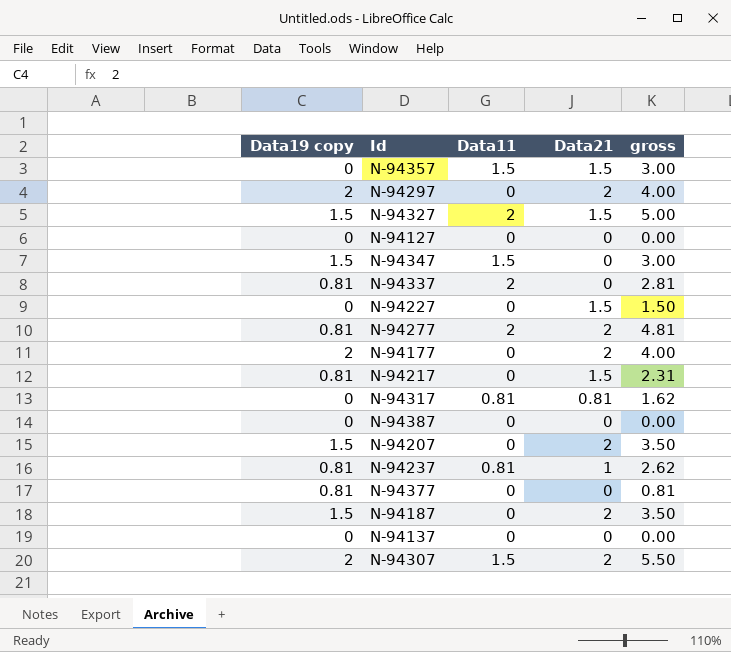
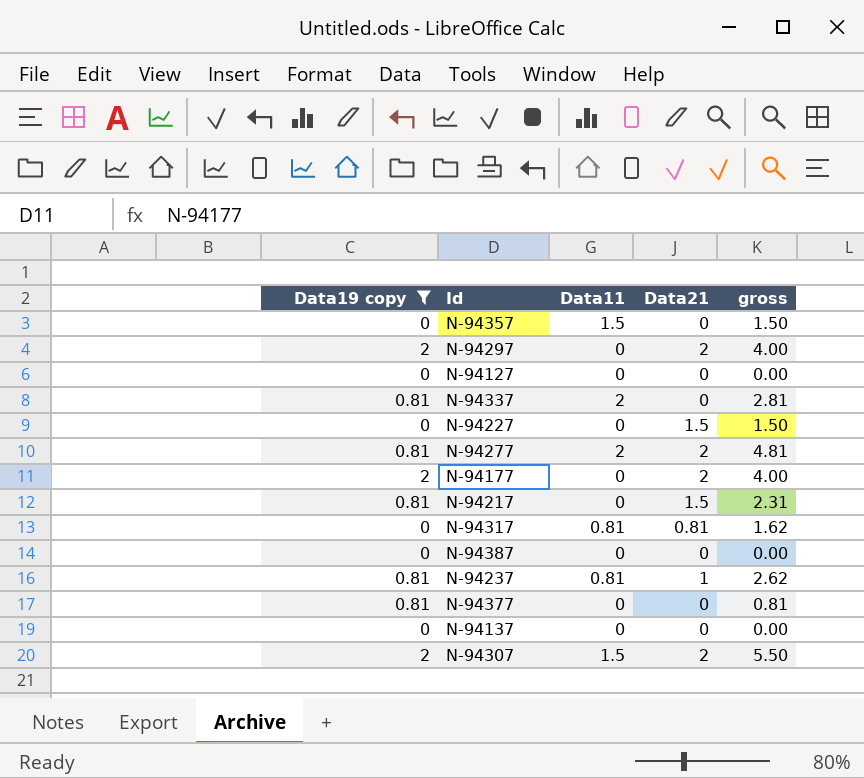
filter: none -> Data19 copy != 1.5
N-94357 | Data21: 1.5 -> 0
N-94357 | gross: 3.00 -> 1.50

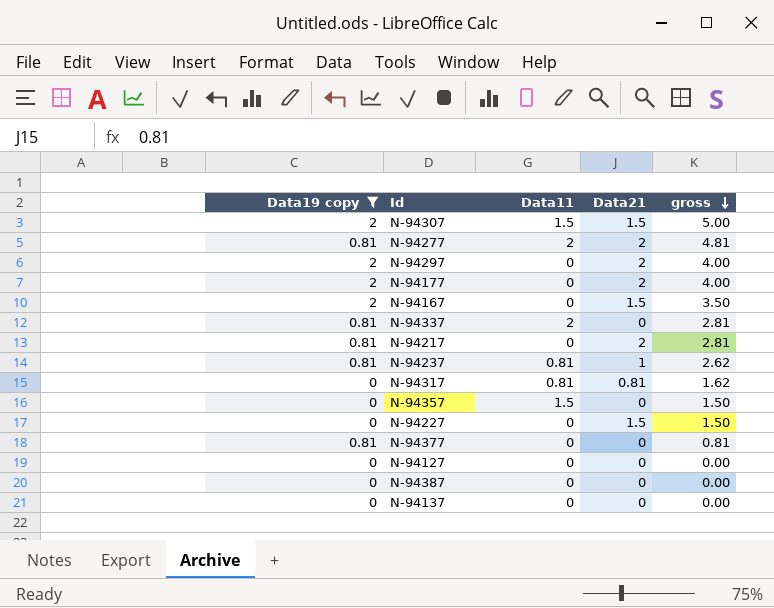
row order: none -> gross descending
N-94307 | Data21: 2 -> 1.5
N-94307 | gross: 5.50 -> 5.00
row N-94167: none -> 2 | 0 | 1.5 | 3.50
N-94217 | Data21: 1.5 -> 2
N-94217 | gross: 2.31 -> 2.81

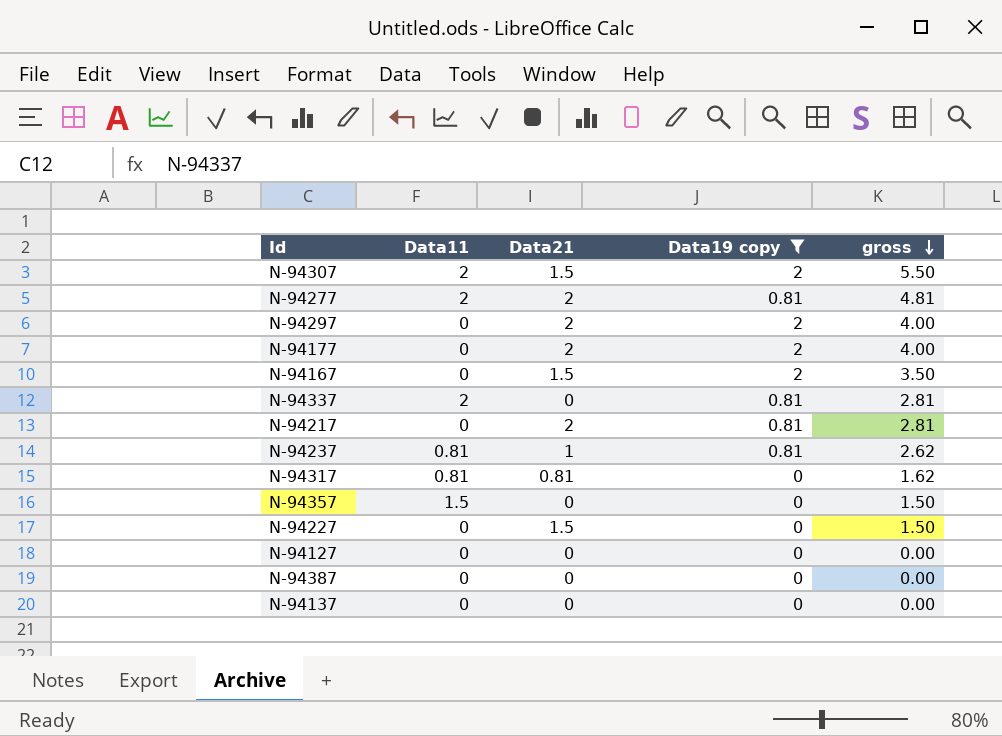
column Data19 copy | position: 1 -> 4
row N-94377: 0.81 | 0 | 0 | 0.81 -> none
N-94307 | Data11: 1.5 -> 2
N-94307 | gross: 5.00 -> 5.50

